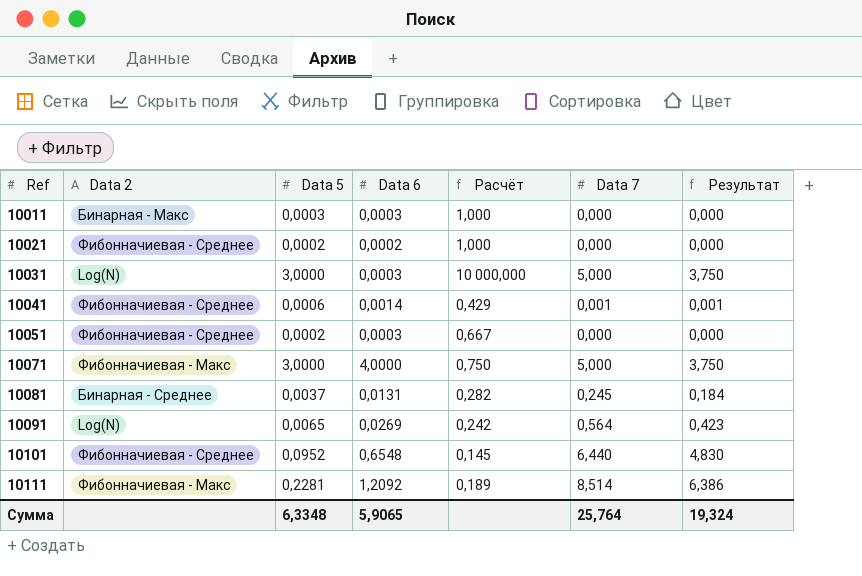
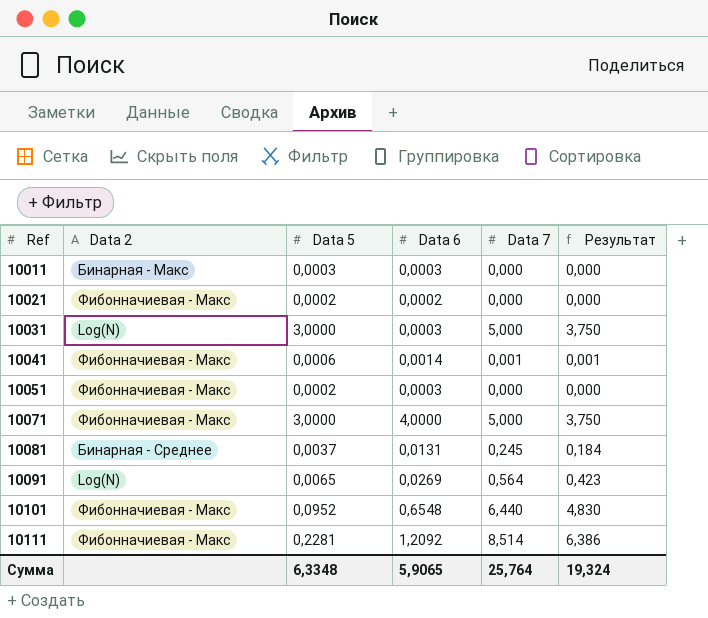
column Расчёт | formula: [Data 5] / [Data 6] -> none
10021 | Data 2: Фибонначиевая - Среднее -> Фибонначиевая - Макс
10041 | Data 2: Фибонначиевая - Среднее -> Фибонначиевая - Макс
10051 | Data 2: Фибонначиевая - Среднее -> Фибонначиевая - Макс
10101 | Data 2: Фибонначиевая - Среднее -> Фибонначиевая - Макс

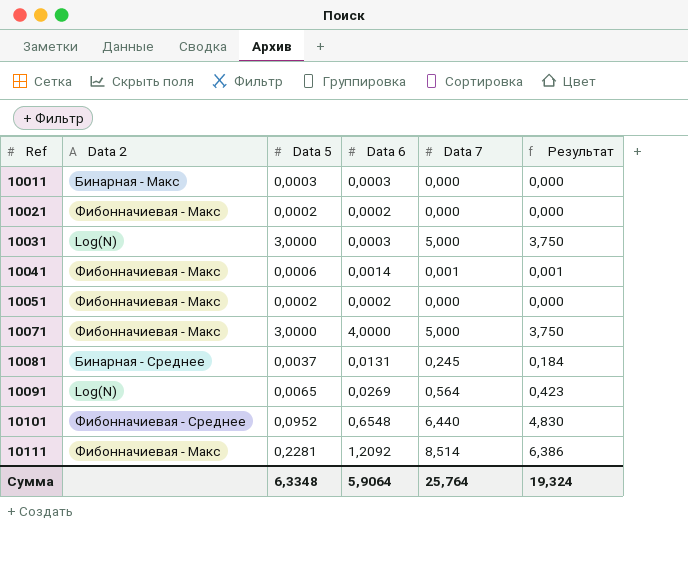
10051 | Data 6: 0,0003 -> 0,0002
10101 | Data 2: Фибонначиевая - Макс -> Фибонначиевая - Среднее
Сумма | Data 6: 5,9065 -> 5,9064

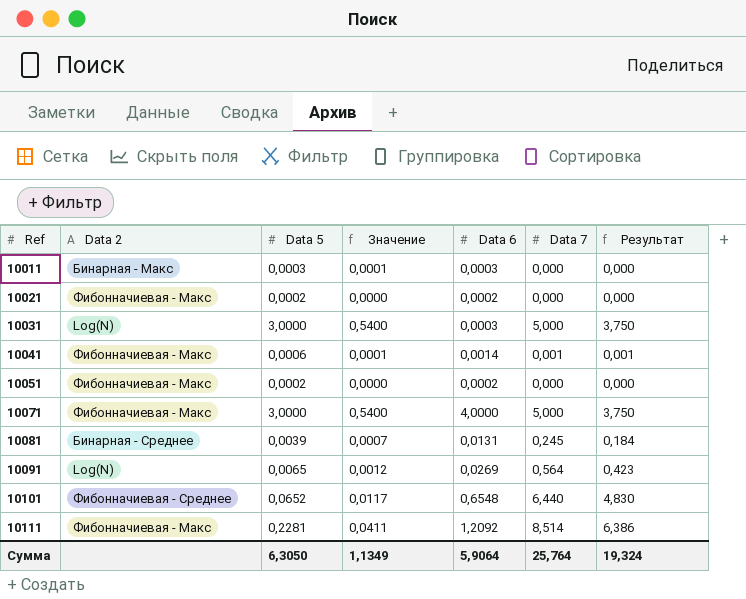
column Значение | formula: none -> [Data 5] * 0,18
10081 | Data 5: 0,0037 -> 0,0039
10101 | Data 5: 0,0952 -> 0,0652
Сумма | Data 5: 6,3348 -> 6,3050

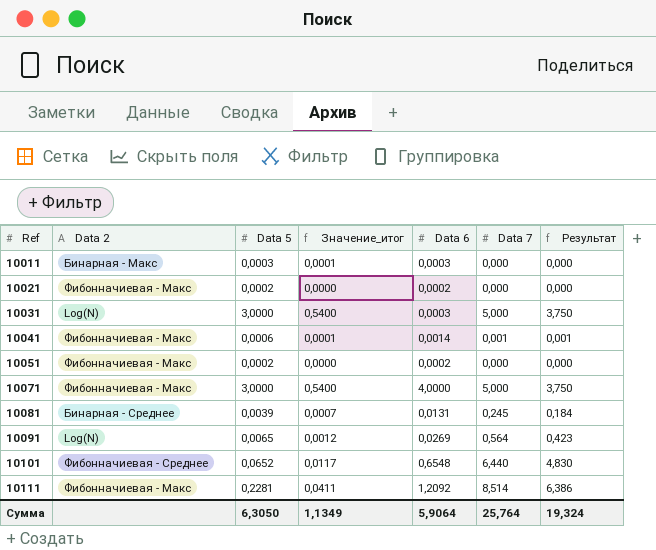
column name: Значение -> Значение_итог

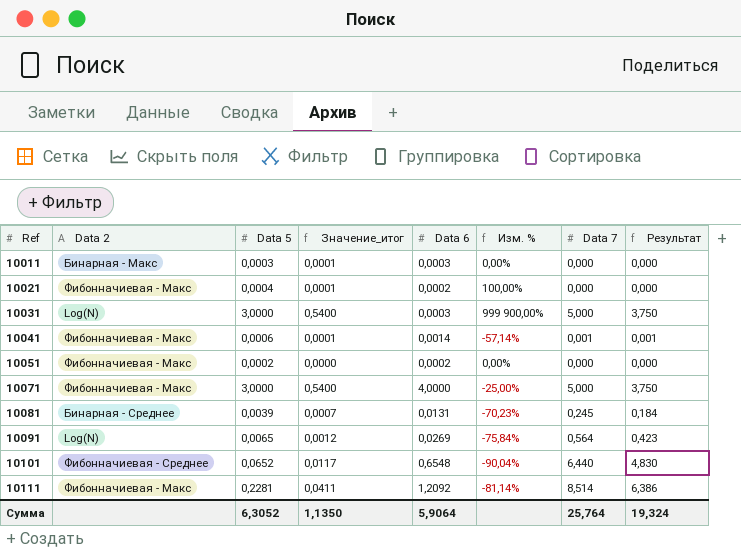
column Изм. % | formula: none -> ([Data 5] - [Data 6]) / [Data 6]
10021 | Data 5: 0,0002 -> 0,0004
10021 | Значение_итог: 0,0000 -> 0,0001
Сумма | Data 5: 6,3050 -> 6,3052
Сумма | Значение_итог: 1,1349 -> 1,1350

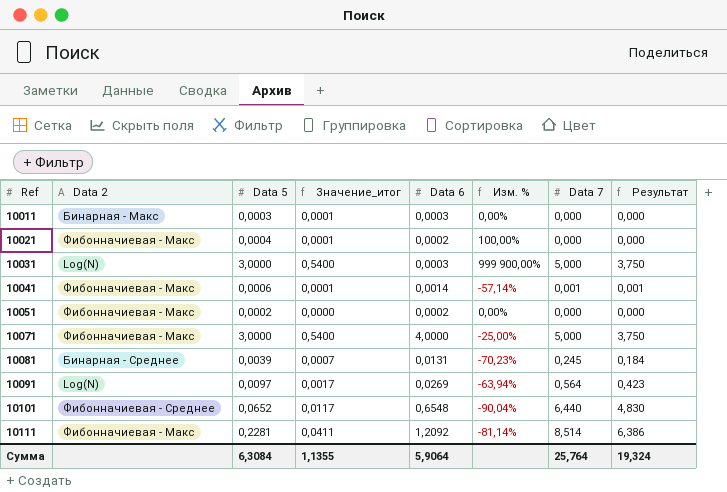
10091 | Data 5: 0,0065 -> 0,0097
10091 | Значение_итог: 0,0012 -> 0,0017
10091 | Изм. %: -75,84% -> -63,94%
Сумма | Data 5: 6,3052 -> 6,3084
Сумма | Значение_итог: 1,1350 -> 1,1355

